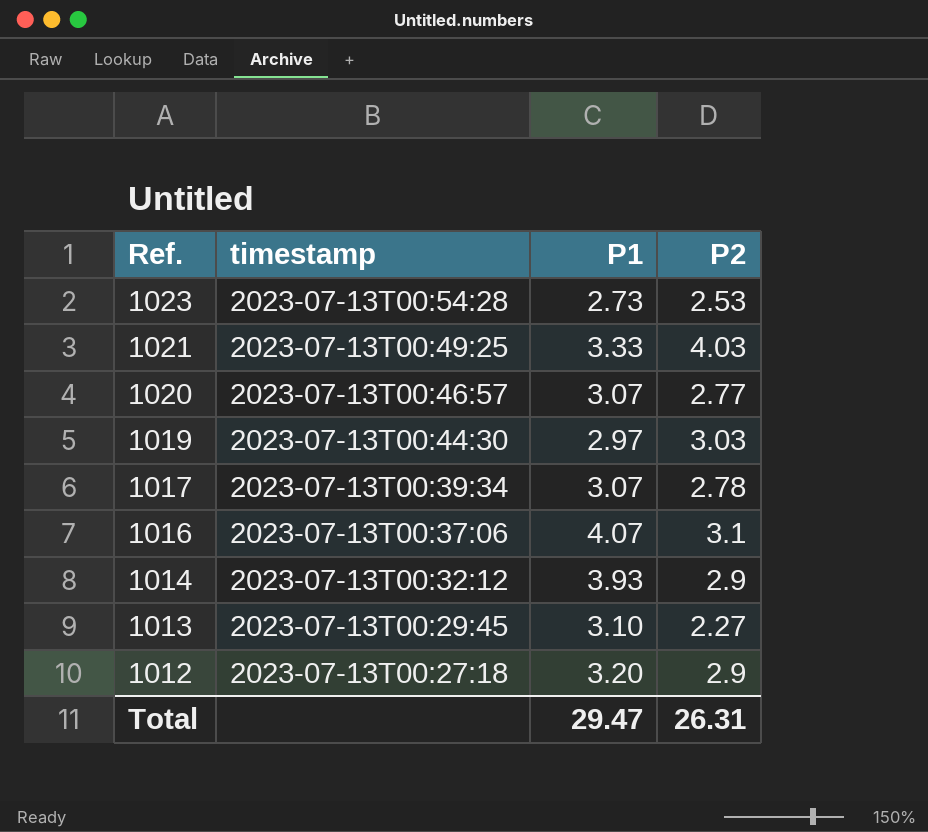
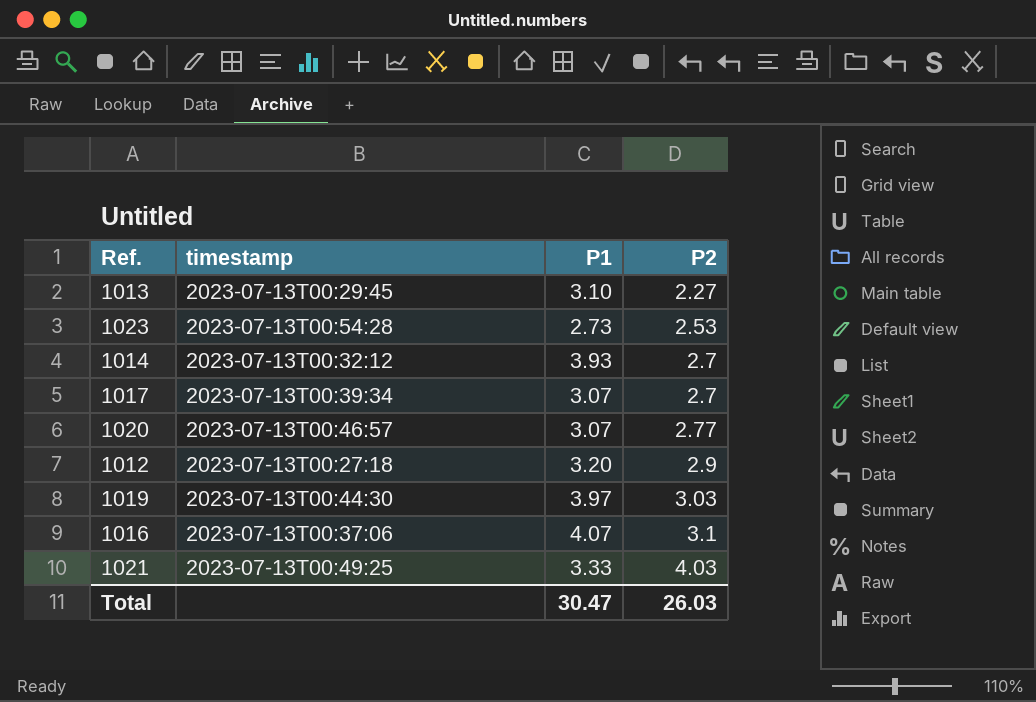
row order: Ref. descending -> P2 ascending
1014 | P2: 2.9 -> 2.7
1017 | P2: 2.78 -> 2.7
1019 | P1: 2.97 -> 3.97
Total | P1: 29.47 -> 30.47
Total | P2: 26.31 -> 26.03

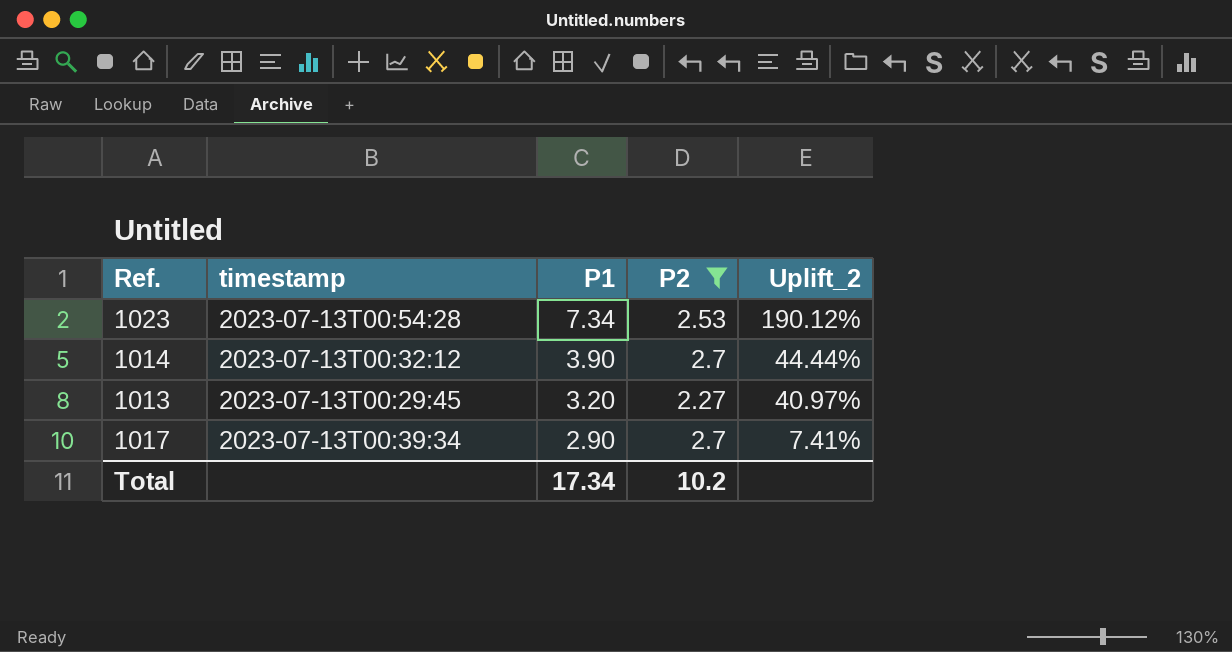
filter: none -> P2 <= 2.7
row order: P2 ascending -> P1 descending
column Uplift_2 | formula: none -> ([P1] - [P2]) / [P2]
1023 | P1: 2.73 -> 7.34
1014 | P1: 3.93 -> 3.90
1013 | P1: 3.10 -> 3.20
1017 | P1: 3.07 -> 2.90
Total | P1: 30.47 -> 17.34
Total | P2: 26.03 -> 10.2

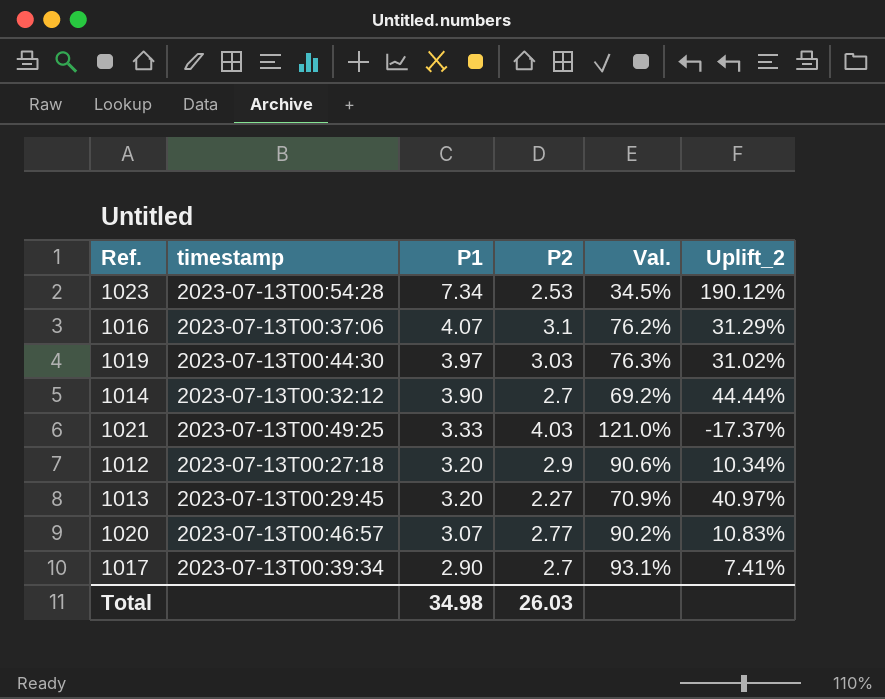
filter: P2 <= 2.7 -> none
column Val. | formula: none -> [P2] / [P1]
Total | P1: 17.34 -> 34.98
Total | P2: 10.2 -> 26.03

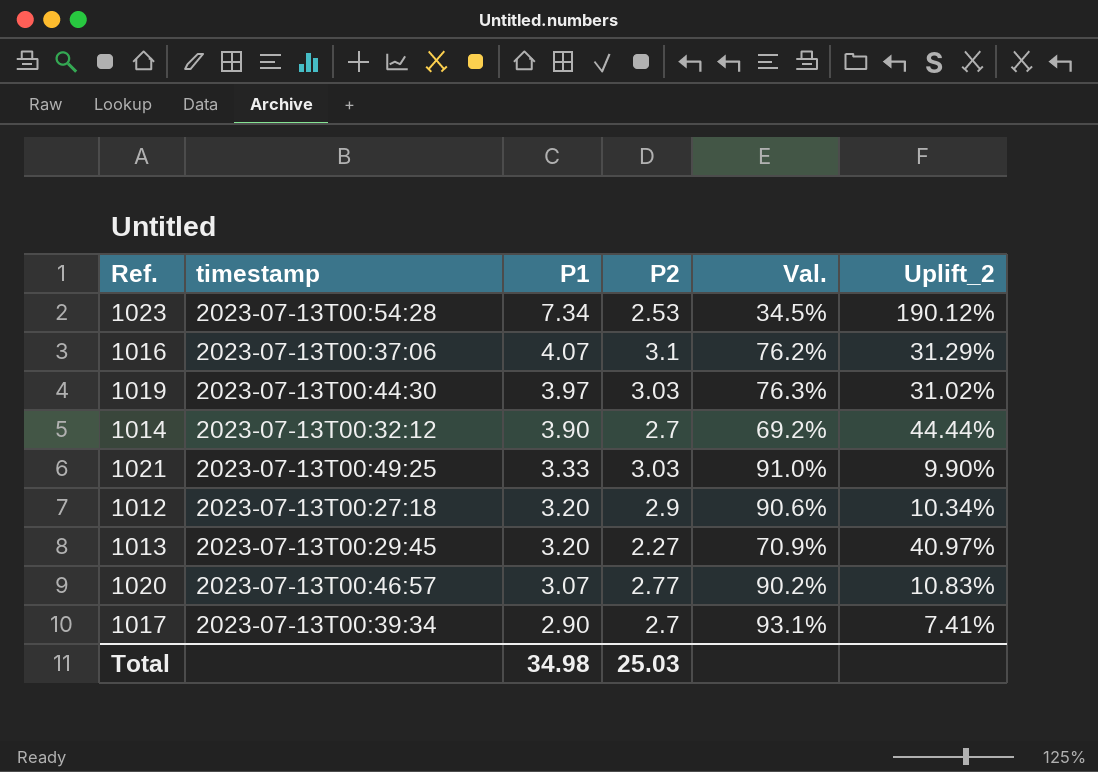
1021 | P2: 4.03 -> 3.03
1021 | Val.: 121.0% -> 91.0%
1021 | Uplift_2: -17.37% -> 9.90%
Total | P2: 26.03 -> 25.03

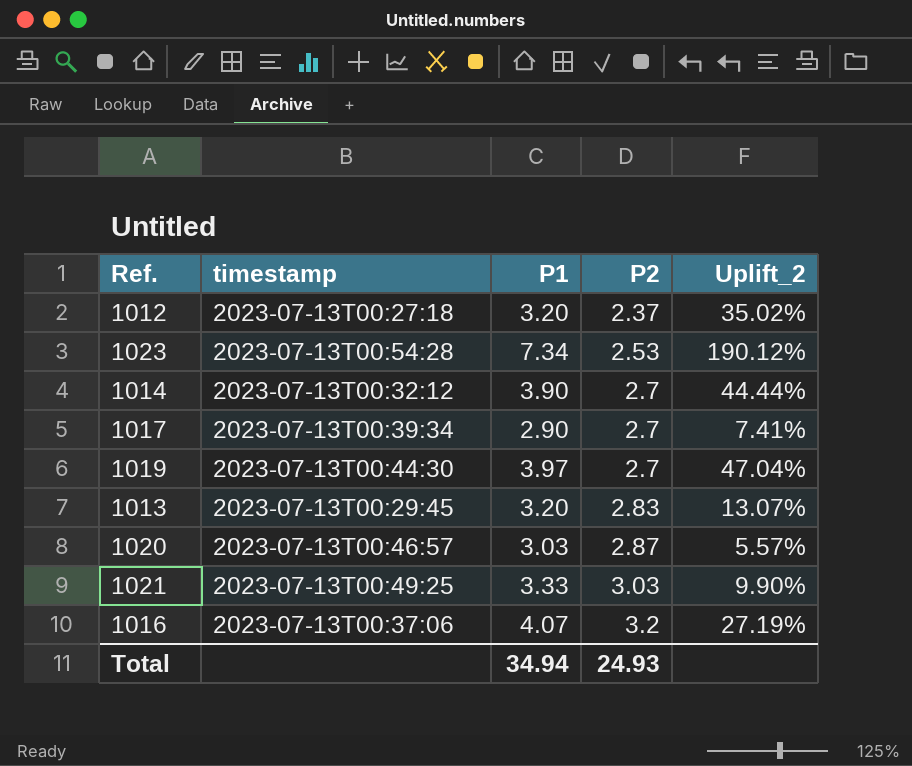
row order: P1 descending -> P2 ascending
column Val. | formula: [P2] / [P1] -> none
1012 | P2: 2.9 -> 2.37
1012 | Uplift_2: 10.34% -> 35.02%
1019 | P2: 3.03 -> 2.7
1019 | Uplift_2: 31.02% -> 47.04%
1013 | P2: 2.27 -> 2.83
1013 | Uplift_2: 40.97% -> 13.07%
1020 | P1: 3.07 -> 3.03
1020 | P2: 2.77 -> 2.87
1020 | Uplift_2: 10.83% -> 5.57%
1016 | P2: 3.1 -> 3.2
1016 | Uplift_2: 31.29% -> 27.19%
Total | P1: 34.98 -> 34.94
Total | P2: 25.03 -> 24.93

